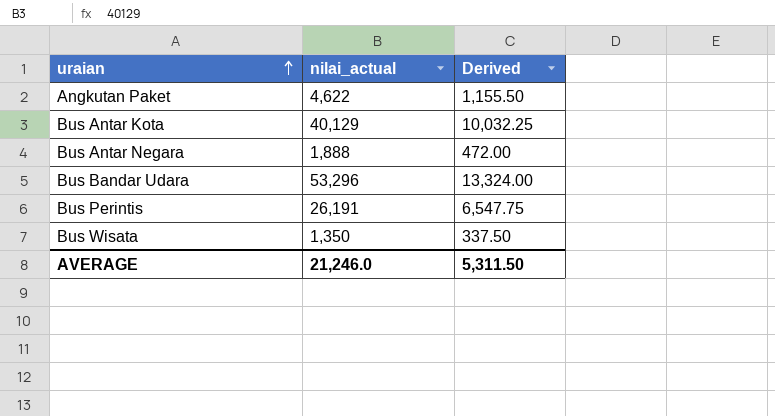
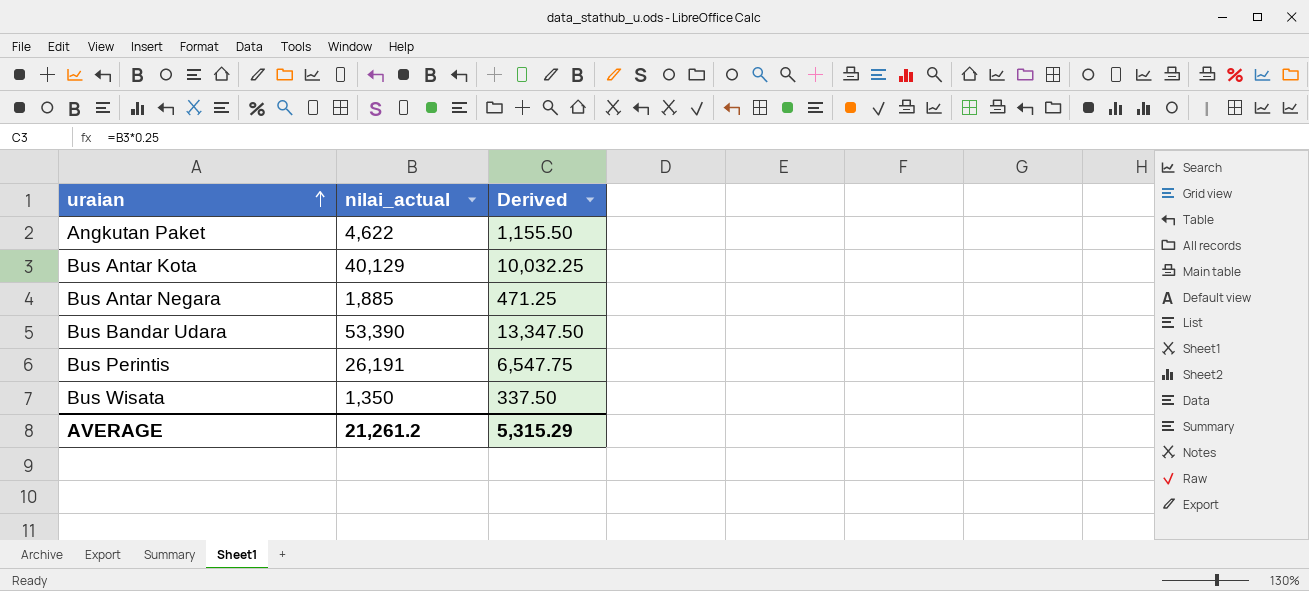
Bus Antar Negara | nilai_actual: 1,888 -> 1,885
Bus Antar Negara | Derived: 472.00 -> 471.25
Bus Bandar Udara | nilai_actual: 53,296 -> 53,390
Bus Bandar Udara | Derived: 13,324.00 -> 13,347.50
AVERAGE | nilai_actual: 21,246.0 -> 21,261.2
AVERAGE | Derived: 5,311.50 -> 5,315.29

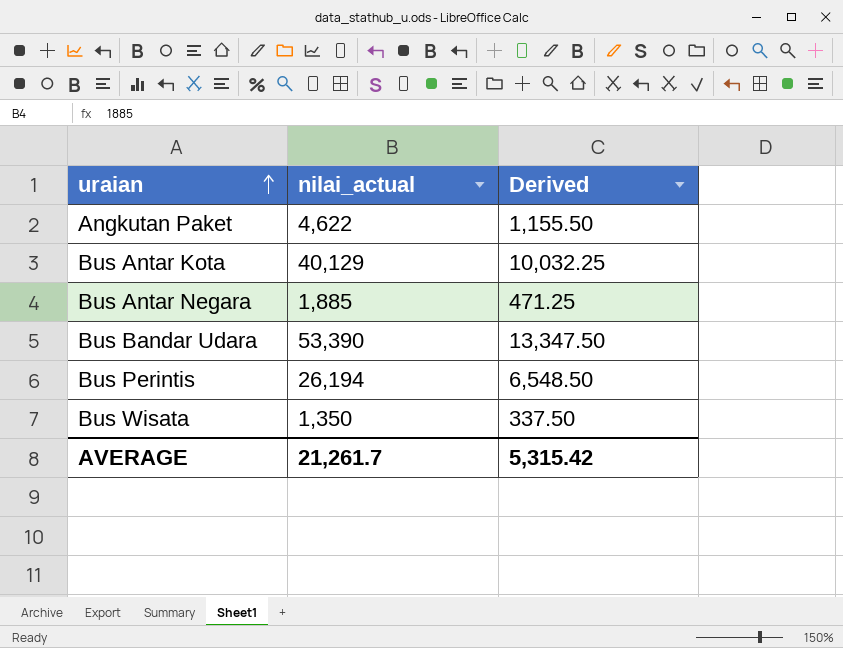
Bus Perintis | nilai_actual: 26,191 -> 26,194
Bus Perintis | Derived: 6,547.75 -> 6,548.50
AVERAGE | nilai_actual: 21,261.2 -> 21,261.7
AVERAGE | Derived: 5,315.29 -> 5,315.42

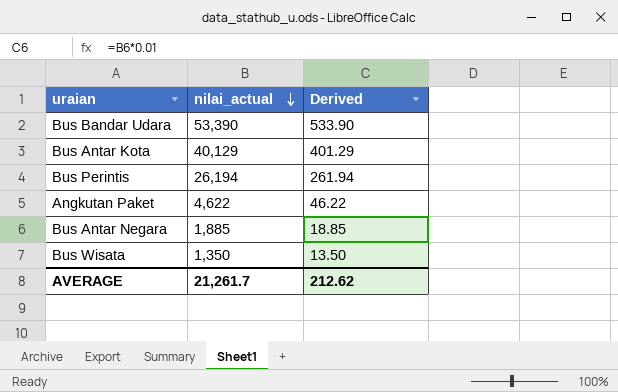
row order: uraian ascending -> nilai_actual descending
column Derived | formula: [nilai_actual] * 0.25 -> [nilai_actual] * 0.01
AVERAGE | Derived: 5,315.42 -> 212.62

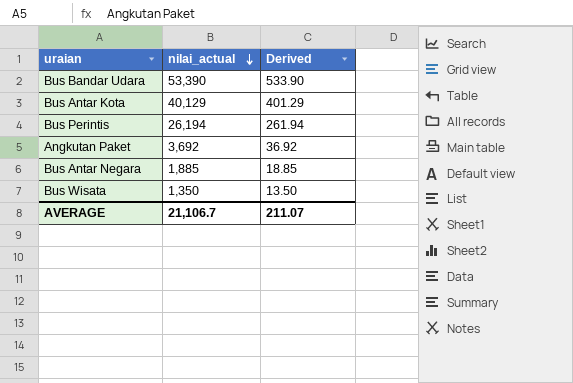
Angkutan Paket | nilai_actual: 4,622 -> 3,692
Angkutan Paket | Derived: 46.22 -> 36.92
AVERAGE | nilai_actual: 21,261.7 -> 21,106.7
AVERAGE | Derived: 212.62 -> 211.07

